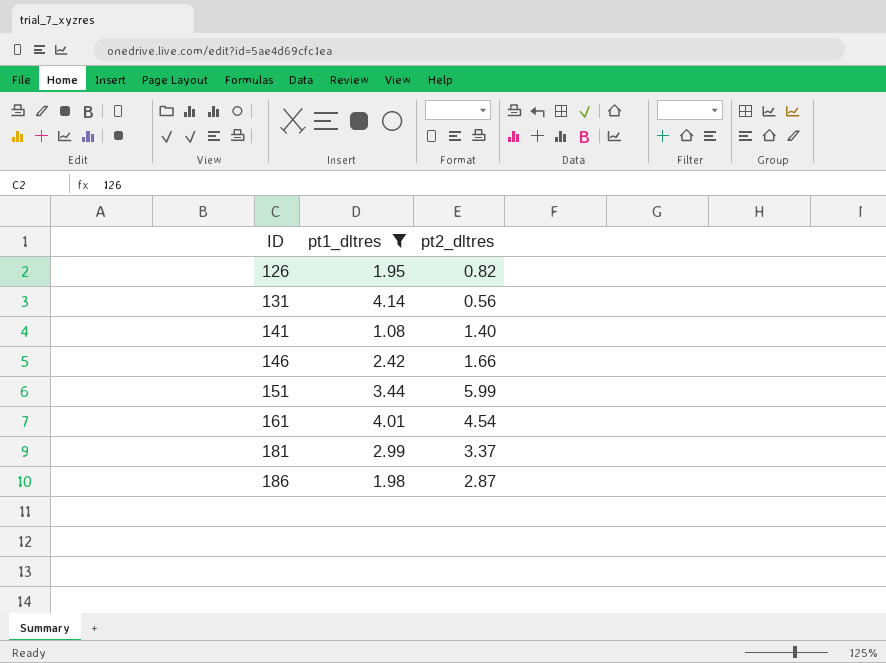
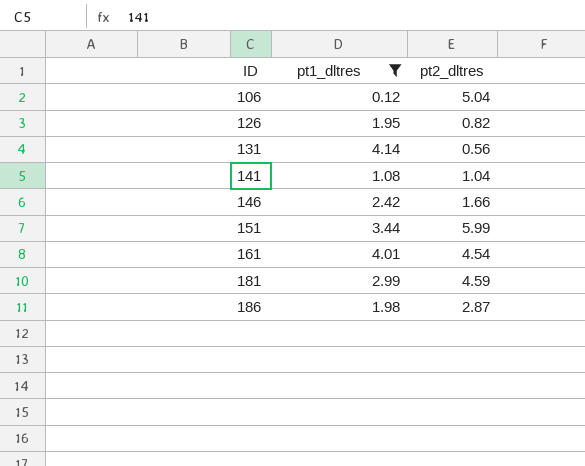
row 106: none -> 0.12 | 5.04
141 | pt2_dltres: 1.40 -> 1.04
181 | pt2_dltres: 3.37 -> 4.59

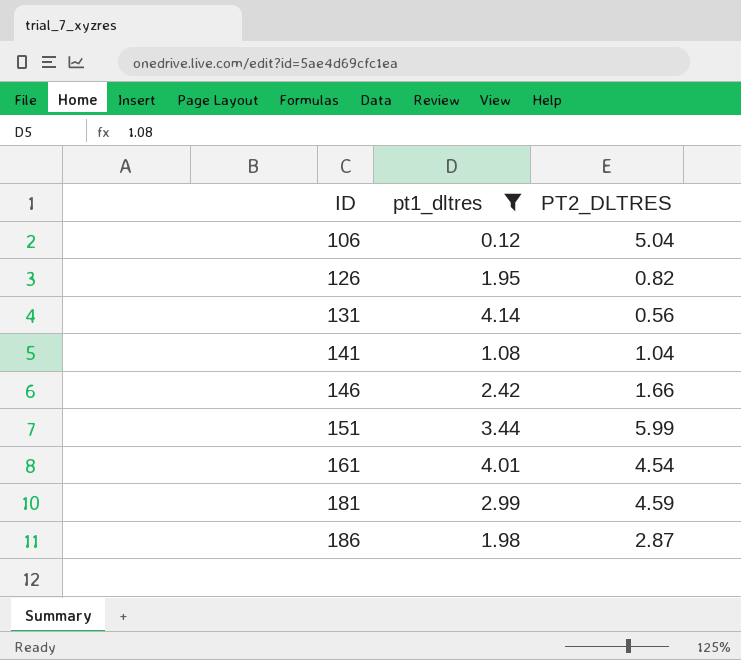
column name: pt2_dltres -> PT2_DLTRES

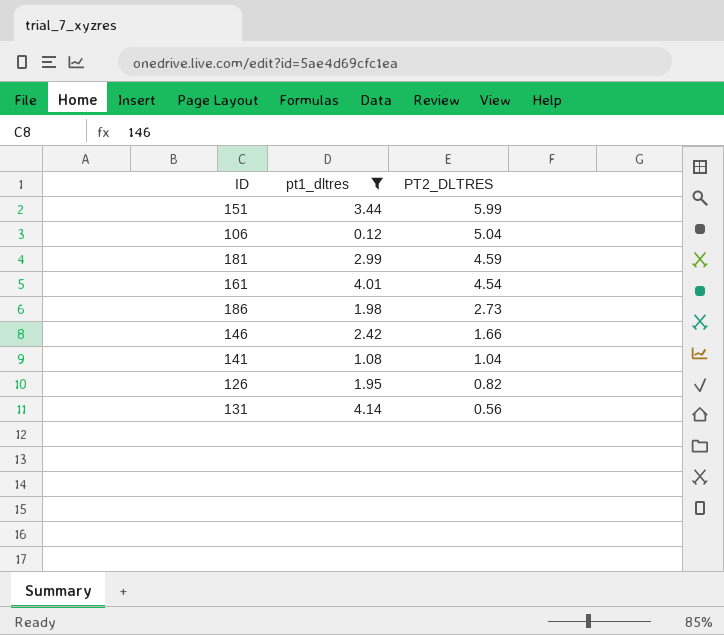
row order: ID ascending -> PT2_DLTRES descending
186 | PT2_DLTRES: 2.87 -> 2.73

